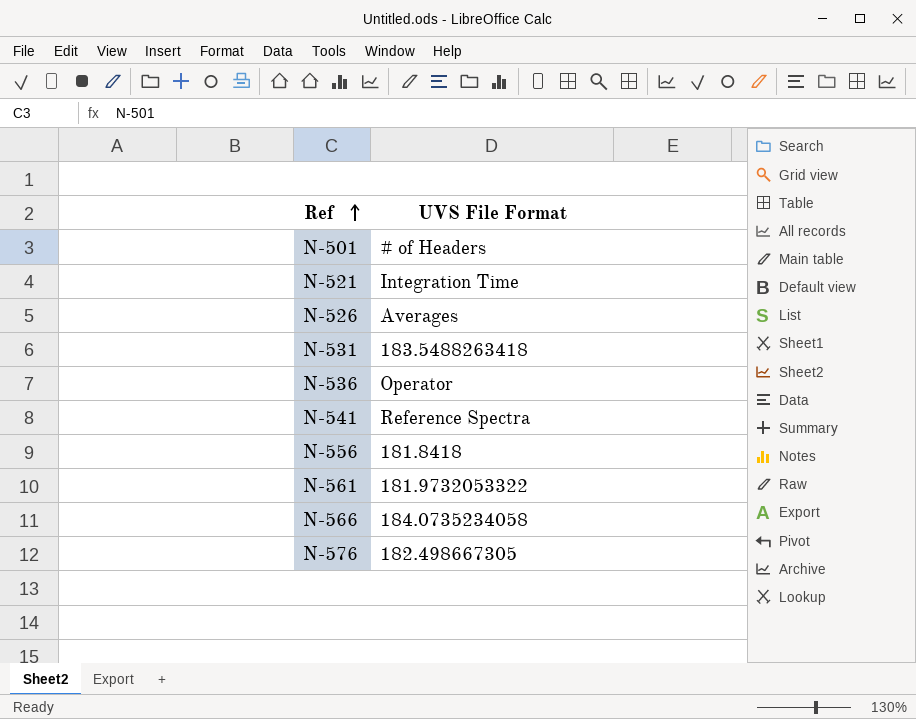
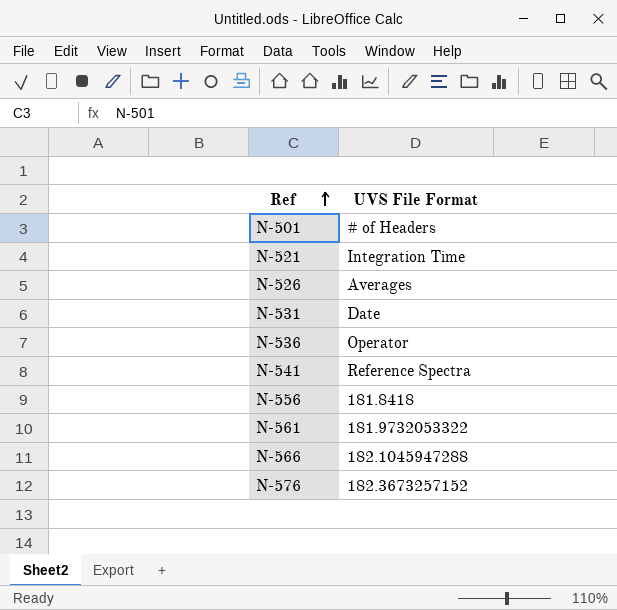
N-531 | UVS File Format: 183.5488263418 -> Date
N-566 | UVS File Format: 184.0735234058 -> 182.1045947288
N-576 | UVS File Format: 182.498667305 -> 182.3673257152

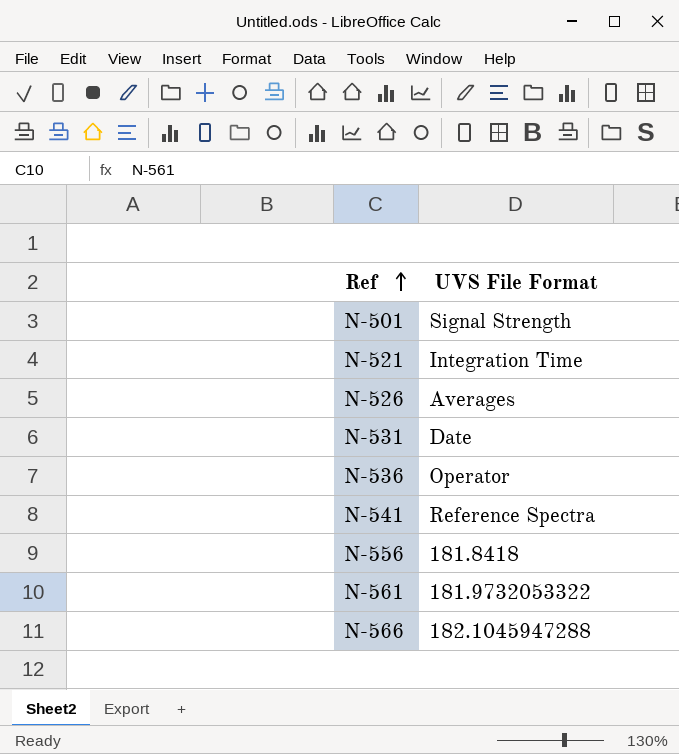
row N-576: 182.3673257152 -> none
N-501 | UVS File Format: # of Headers -> Signal Strength

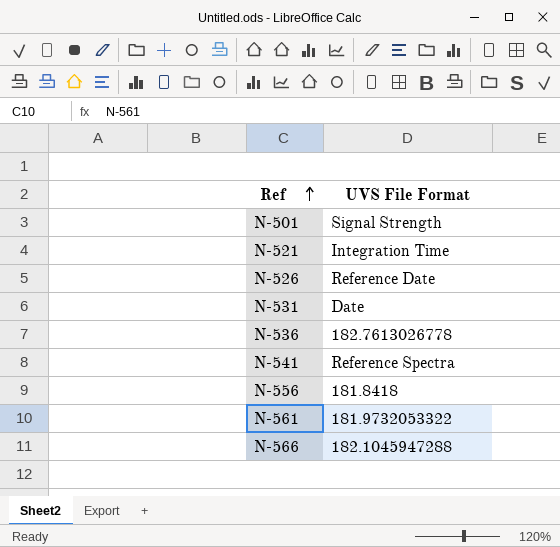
N-526 | UVS File Format: Averages -> Reference Date
N-536 | UVS File Format: Operator -> 182.7613026778

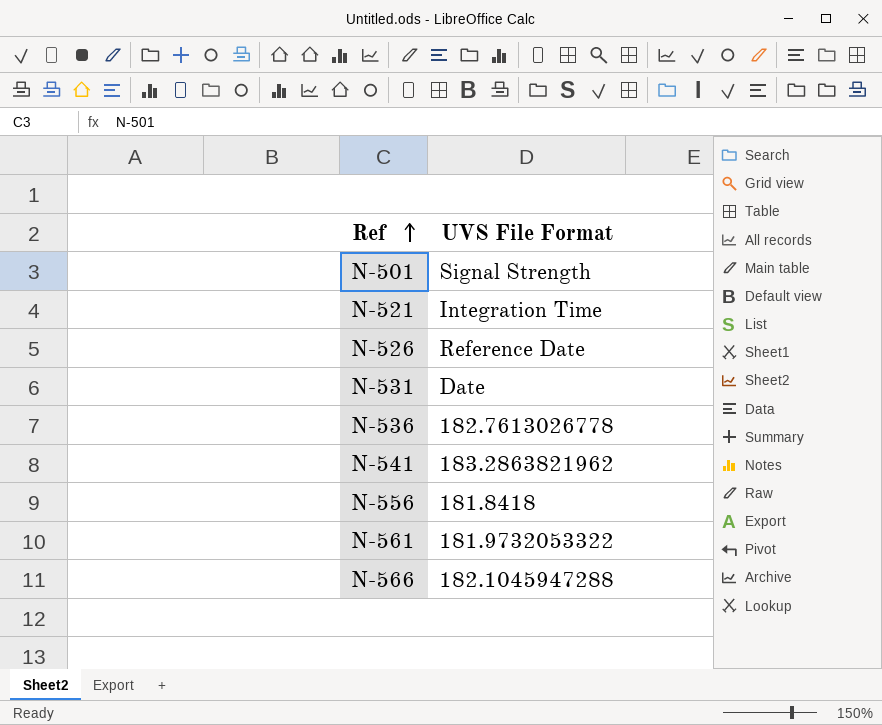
N-541 | UVS File Format: Reference Spectra -> 183.2863821962

